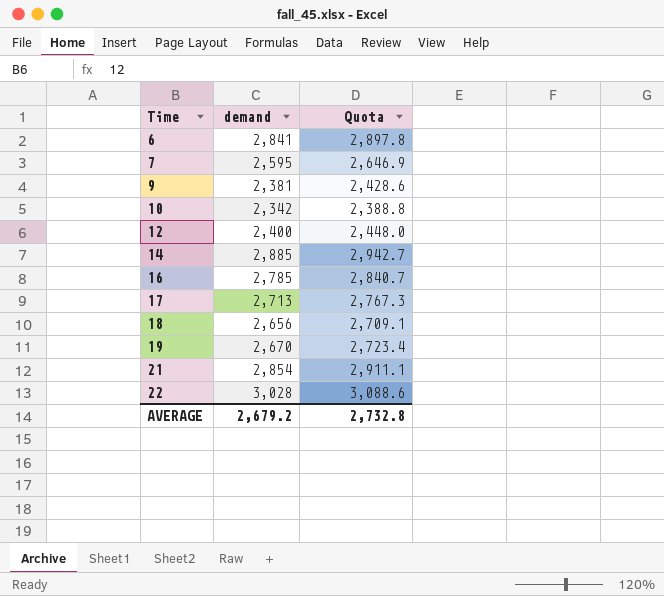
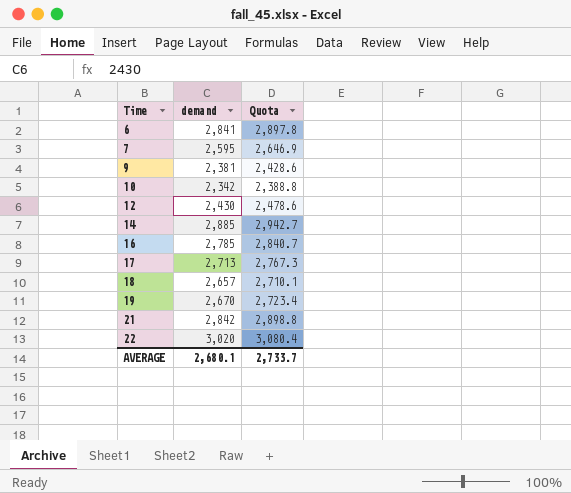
12 | demand: 2,400 -> 2,430
12 | Quota: 2,448.0 -> 2,478.6
18 | demand: 2,656 -> 2,657
18 | Quota: 2,709.1 -> 2,710.1
21 | demand: 2,854 -> 2,842
21 | Quota: 2,911.1 -> 2,898.8
22 | demand: 3,028 -> 3,020
22 | Quota: 3,088.6 -> 3,080.4
AVERAGE | demand: 2,679.2 -> 2,680.1
AVERAGE | Quota: 2,732.8 -> 2,733.7

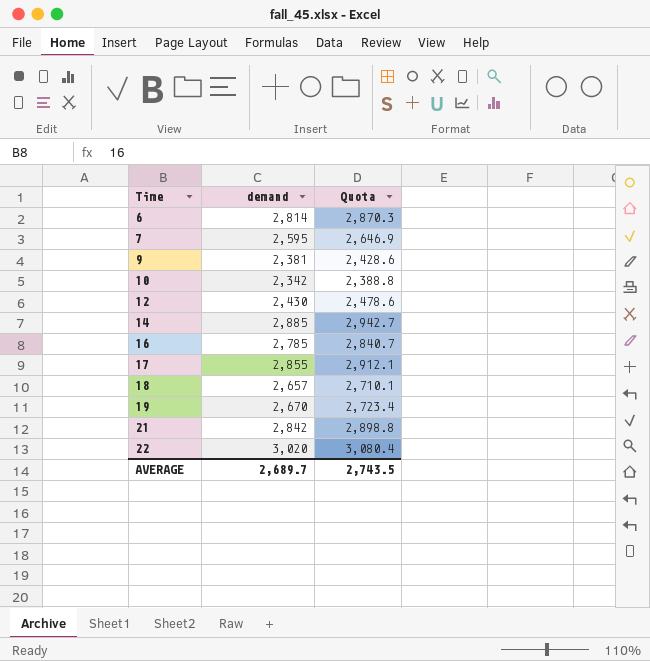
6 | demand: 2,841 -> 2,814
6 | Quota: 2,897.8 -> 2,870.3
17 | demand: 2,713 -> 2,855
17 | Quota: 2,767.3 -> 2,912.1
AVERAGE | demand: 2,680.1 -> 2,689.7
AVERAGE | Quota: 2,733.7 -> 2,743.5

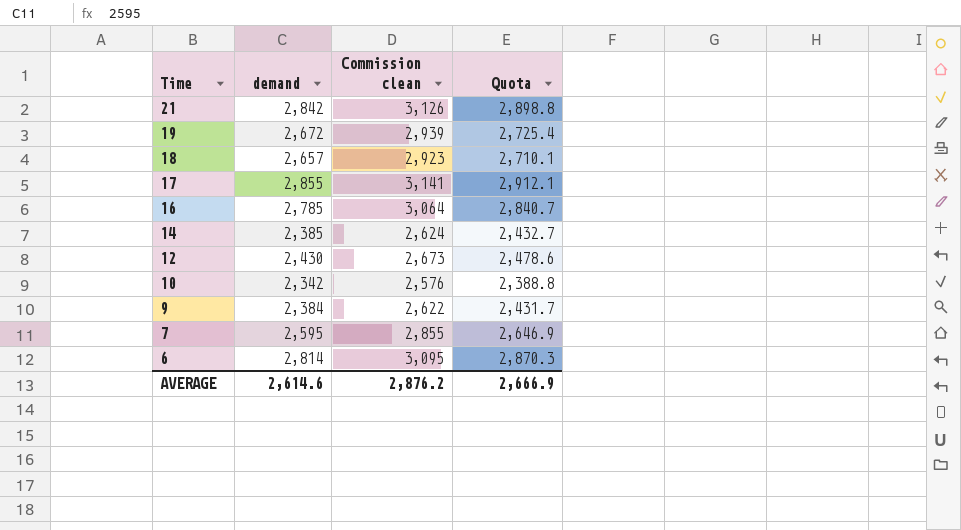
row order: Time ascending -> Time descending
column Commission clean | formula: none -> [demand] * 1.1
row 22: 3,020 | 3,080.4 -> none
19 | demand: 2,670 -> 2,672
19 | Quota: 2,723.4 -> 2,725.4
14 | demand: 2,885 -> 2,385
14 | Quota: 2,942.7 -> 2,432.7
9 | demand: 2,381 -> 2,384
9 | Quota: 2,428.6 -> 2,431.7
AVERAGE | demand: 2,689.7 -> 2,614.6
AVERAGE | Quota: 2,743.5 -> 2,666.9

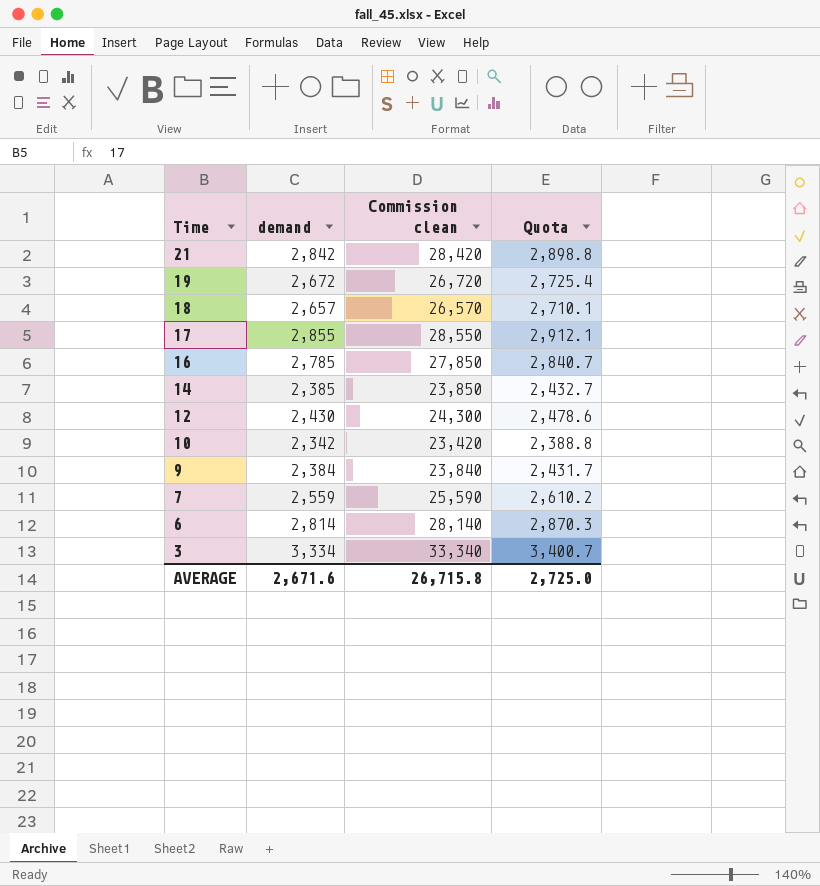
column Commission clean | formula: [demand] * 1.1 -> [demand] * 10
7 | demand: 2,595 -> 2,559
7 | Quota: 2,646.9 -> 2,610.2
row 3: none -> 3,334 | 33,340 | 3,400.7
AVERAGE | demand: 2,614.6 -> 2,671.6
AVERAGE | Commission clean: 2,876.2 -> 26,715.8
AVERAGE | Quota: 2,666.9 -> 2,725.0

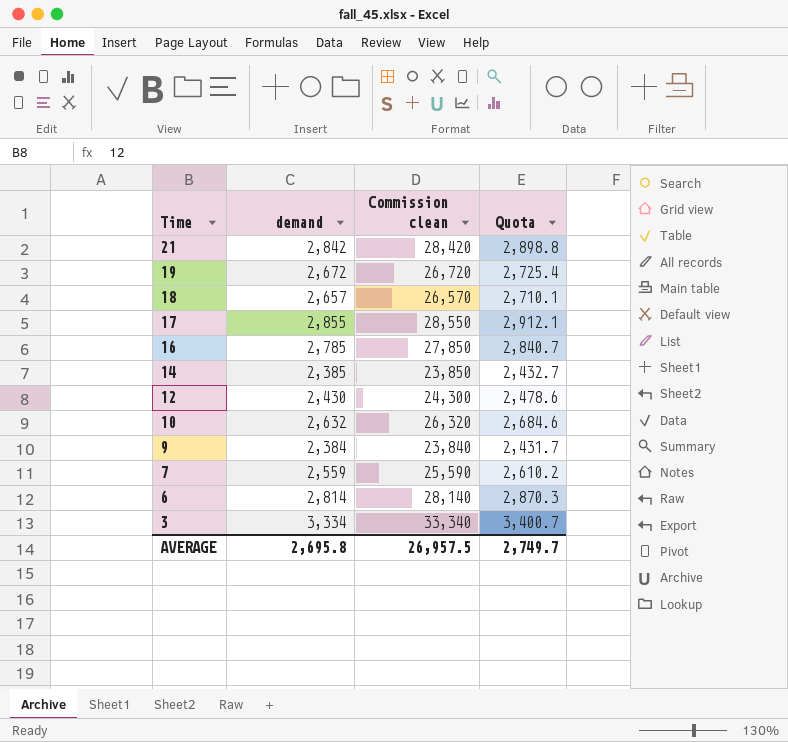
10 | demand: 2,342 -> 2,632
10 | Commission clean: 23,420 -> 26,320
10 | Quota: 2,388.8 -> 2,684.6
AVERAGE | demand: 2,671.6 -> 2,695.8
AVERAGE | Commission clean: 26,715.8 -> 26,957.5
AVERAGE | Quota: 2,725.0 -> 2,749.7

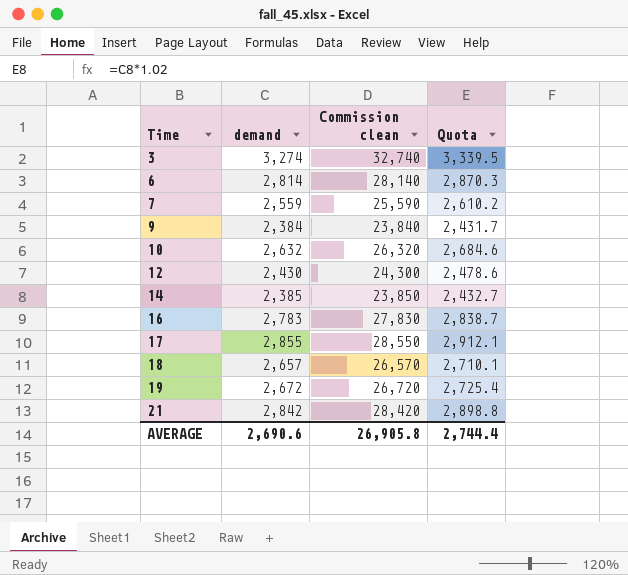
row order: Time descending -> Time ascending
3 | demand: 3,334 -> 3,274
3 | Commission clean: 33,340 -> 32,740
3 | Quota: 3,400.7 -> 3,339.5
16 | demand: 2,785 -> 2,783
16 | Commission clean: 27,850 -> 27,830
16 | Quota: 2,840.7 -> 2,838.7
AVERAGE | demand: 2,695.8 -> 2,690.6
AVERAGE | Commission clean: 26,957.5 -> 26,905.8
AVERAGE | Quota: 2,749.7 -> 2,744.4

